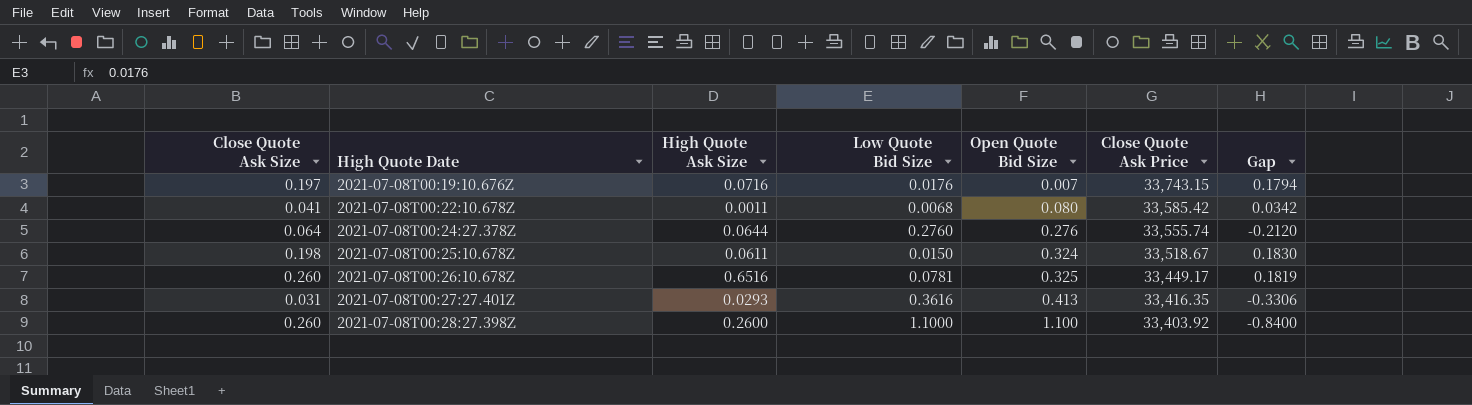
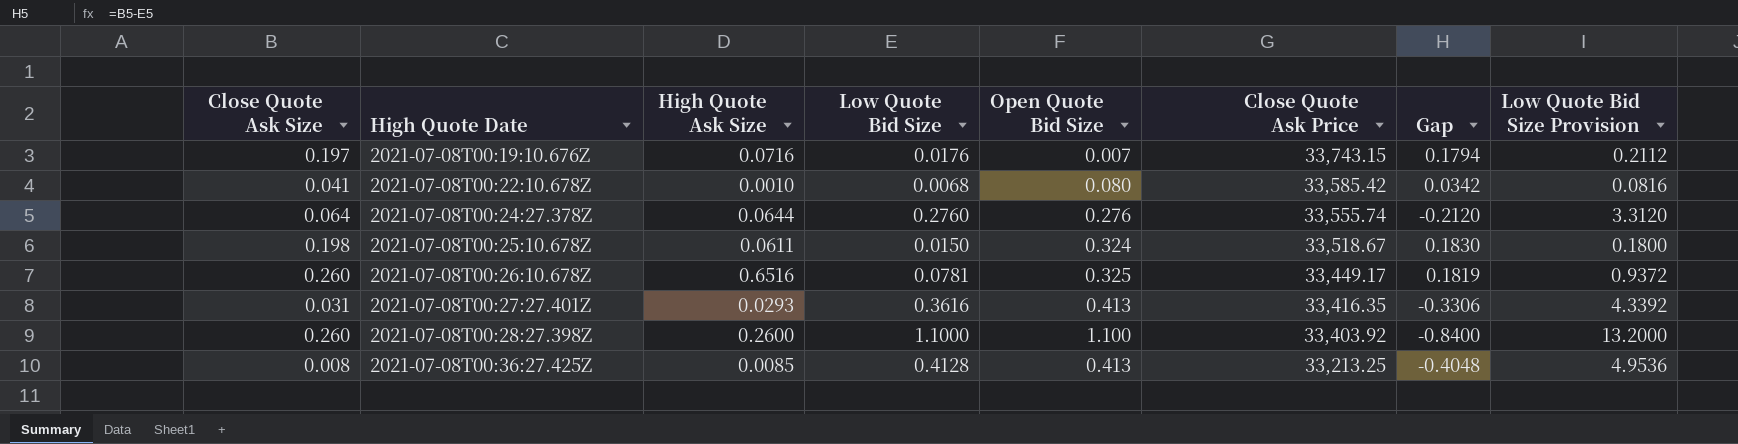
column Low Quote Bid Size Provision | formula: none -> [Low Quote Bid Size] * 12
2021-07-08T00:22:10.678Z | High Quote Ask Size: 0.0011 -> 0.0010
row 2021-07-08T00:36:27.425Z: none -> 0.008 | 0.0085 | 0.4128 | 0.413 | 33,213.25 | -0.4048 | 4.9536

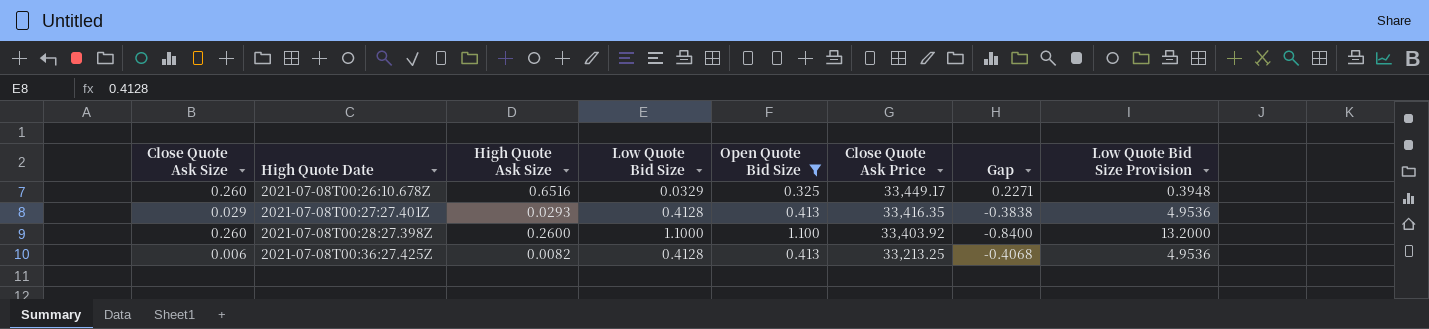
filter: none -> Open Quote Bid Size >= 0.325
2021-07-08T00:26:10.678Z | Low Quote Bid Size: 0.0781 -> 0.0329
2021-07-08T00:26:10.678Z | Gap: 0.1819 -> 0.2271
2021-07-08T00:26:10.678Z | Low Quote Bid Size Provision: 0.9372 -> 0.3948
2021-07-08T00:27:27.401Z | Close Quote Ask Size: 0.031 -> 0.029
2021-07-08T00:27:27.401Z | Low Quote Bid Size: 0.3616 -> 0.4128
2021-07-08T00:27:27.401Z | Gap: -0.3306 -> -0.3838
2021-07-08T00:27:27.401Z | Low Quote Bid Size Provision: 4.3392 -> 4.9536
2021-07-08T00:36:27.425Z | Close Quote Ask Size: 0.008 -> 0.006
2021-07-08T00:36:27.425Z | High Quote Ask Size: 0.0085 -> 0.0082
2021-07-08T00:36:27.425Z | Gap: -0.4048 -> -0.4068

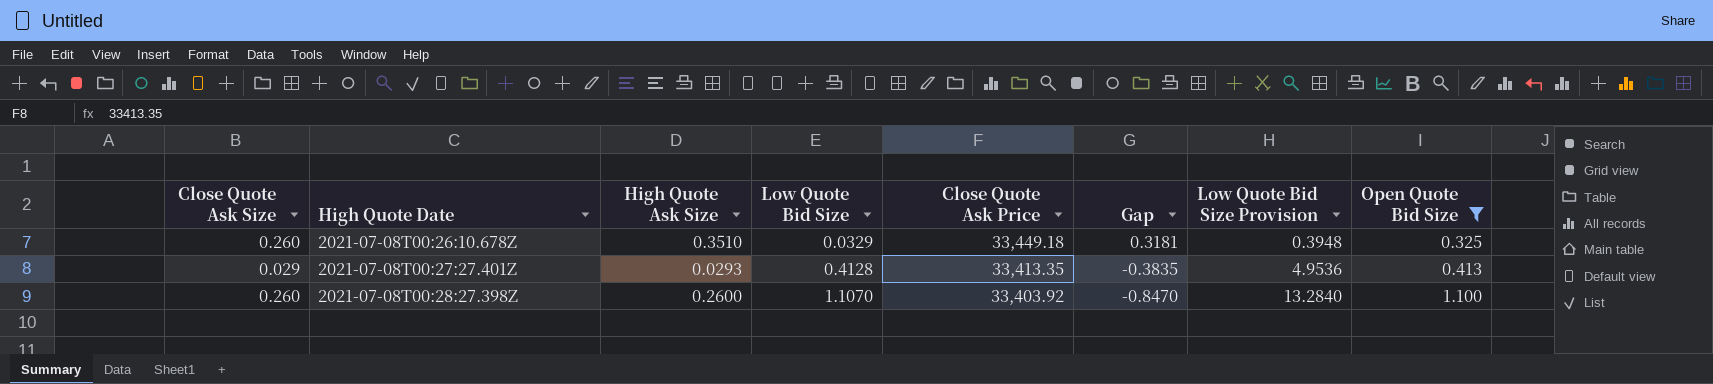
column Gap | formula: [Close Quote Ask Size] - [Low Quote Bid Size] -> [High Quote Ask Size] - [Low Quote Bid Size]
column Open Quote Bid Size | position: 5 -> 8
row 2021-07-08T00:36:27.425Z: 0.006 | 0.0082 | 0.4128 | 0.413 | 33,213.25 | -0.4068 | 4.9536 -> none
2021-07-08T00:26:10.678Z | High Quote Ask Size: 0.6516 -> 0.3510
2021-07-08T00:26:10.678Z | Close Quote Ask Price: 33,449.17 -> 33,449.18
2021-07-08T00:27:27.401Z | Close Quote Ask Price: 33,416.35 -> 33,413.35
2021-07-08T00:28:27.398Z | Low Quote Bid Size: 1.1000 -> 1.1070
2021-07-08T00:28:27.398Z | Low Quote Bid Size Provision: 13.2000 -> 13.2840

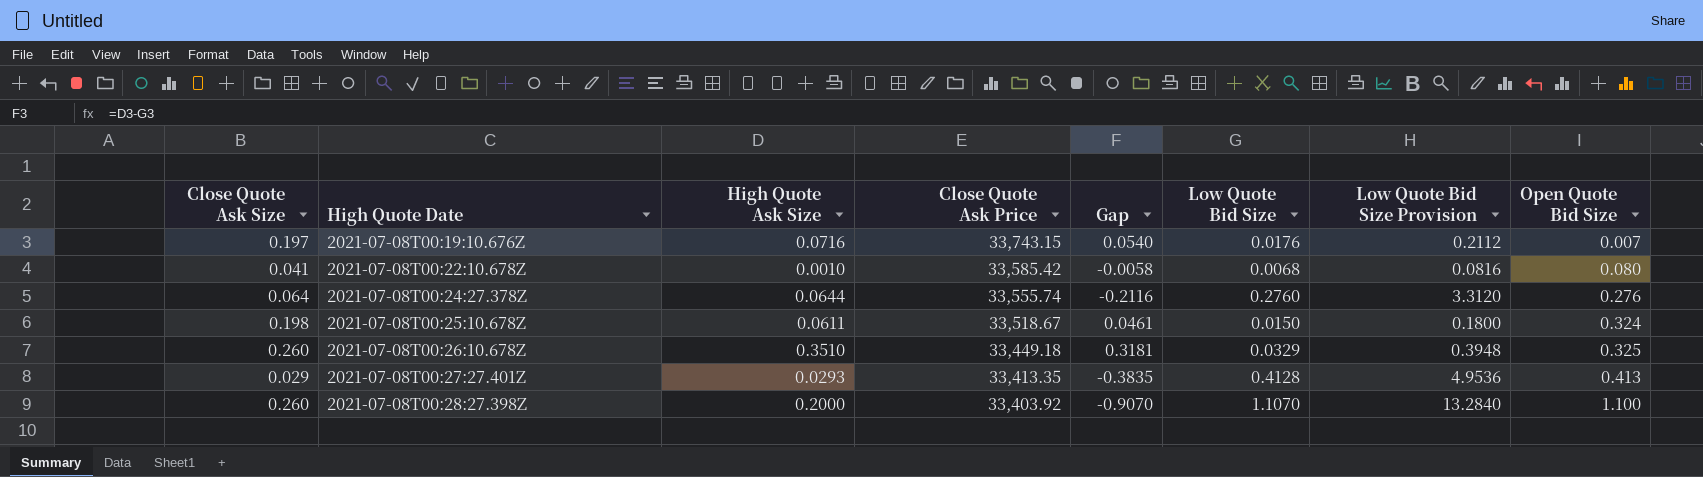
filter: Open Quote Bid Size >= 0.325 -> none
column Low Quote Bid Size | position: 4 -> 6
2021-07-08T00:28:27.398Z | High Quote Ask Size: 0.2600 -> 0.2000
2021-07-08T00:28:27.398Z | Gap: -0.8470 -> -0.9070

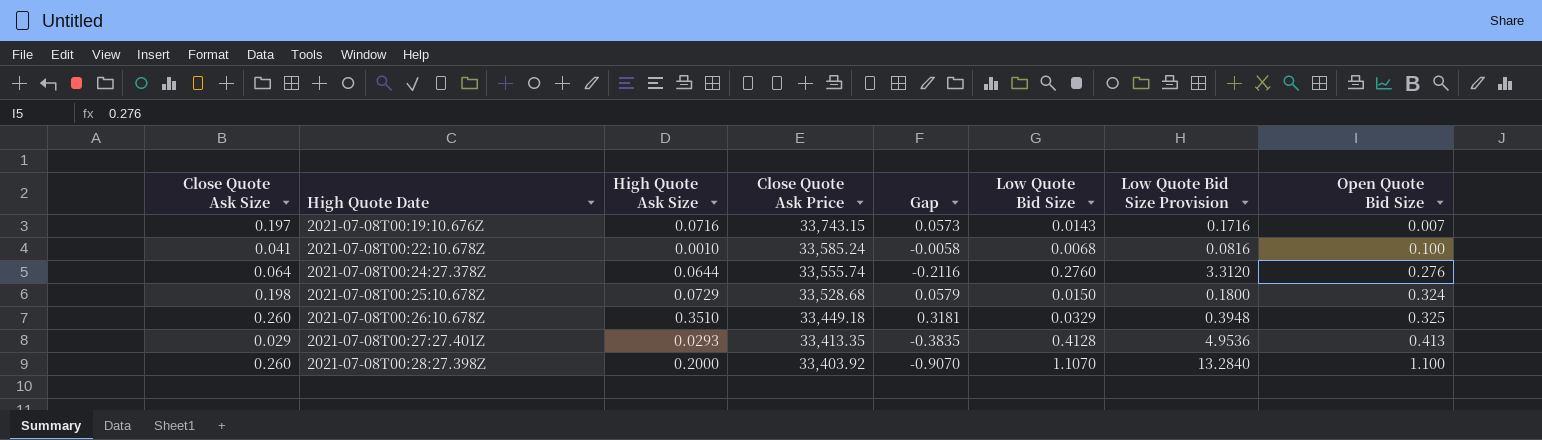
2021-07-08T00:19:10.676Z | Gap: 0.0540 -> 0.0573
2021-07-08T00:19:10.676Z | Low Quote Bid Size: 0.0176 -> 0.0143
2021-07-08T00:19:10.676Z | Low Quote Bid Size Provision: 0.2112 -> 0.1716
2021-07-08T00:22:10.678Z | Close Quote Ask Price: 33,585.42 -> 33,585.24
2021-07-08T00:22:10.678Z | Open Quote Bid Size: 0.080 -> 0.100
2021-07-08T00:25:10.678Z | High Quote Ask Size: 0.0611 -> 0.0729
2021-07-08T00:25:10.678Z | Close Quote Ask Price: 33,518.67 -> 33,528.68
2021-07-08T00:25:10.678Z | Gap: 0.0461 -> 0.0579

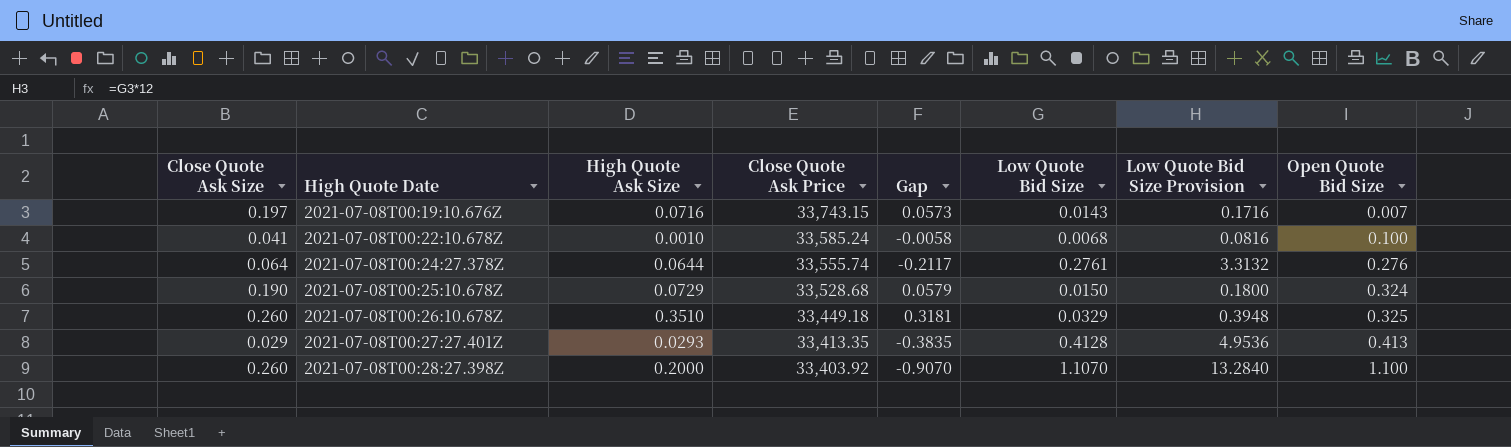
2021-07-08T00:24:27.378Z | Gap: -0.2116 -> -0.2117
2021-07-08T00:24:27.378Z | Low Quote Bid Size: 0.2760 -> 0.2761
2021-07-08T00:24:27.378Z | Low Quote Bid Size Provision: 3.3120 -> 3.3132
2021-07-08T00:25:10.678Z | Close Quote Ask Size: 0.198 -> 0.190

